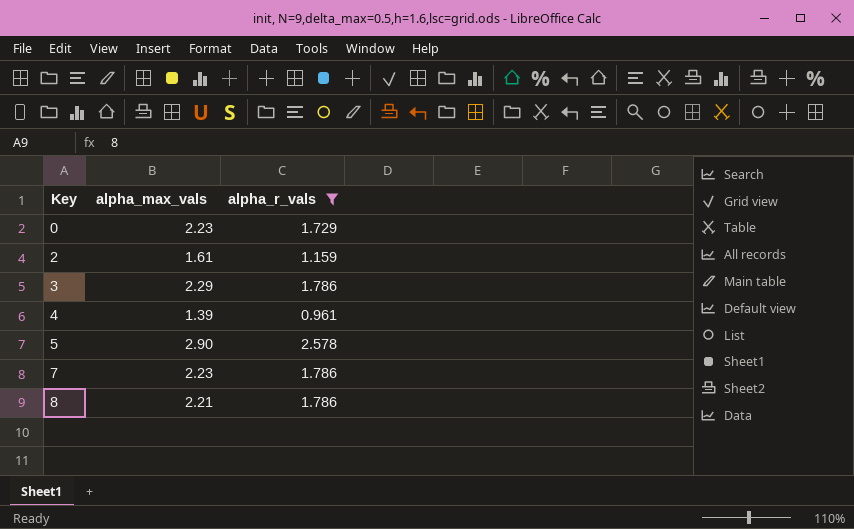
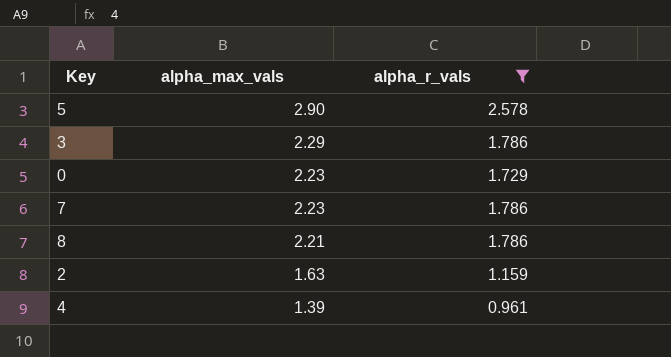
row order: Key ascending -> alpha_max_vals descending
2 | alpha_max_vals: 1.61 -> 1.63

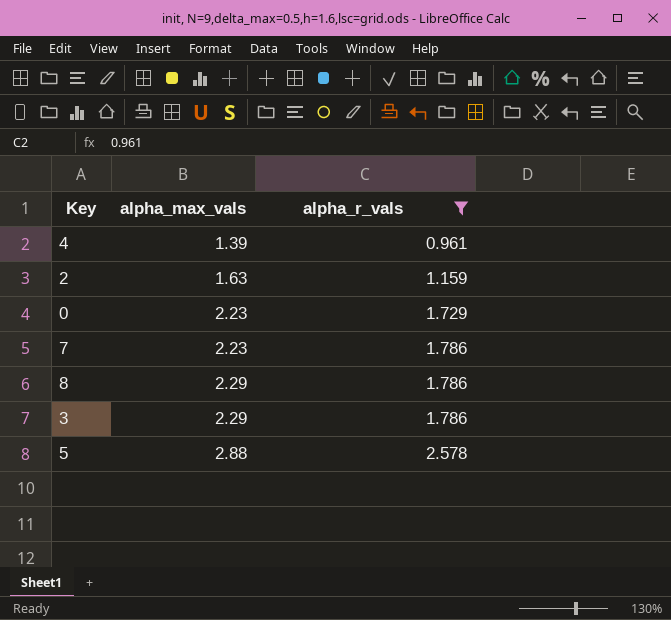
row order: alpha_max_vals descending -> alpha_max_vals ascending
8 | alpha_max_vals: 2.21 -> 2.29
5 | alpha_max_vals: 2.90 -> 2.88

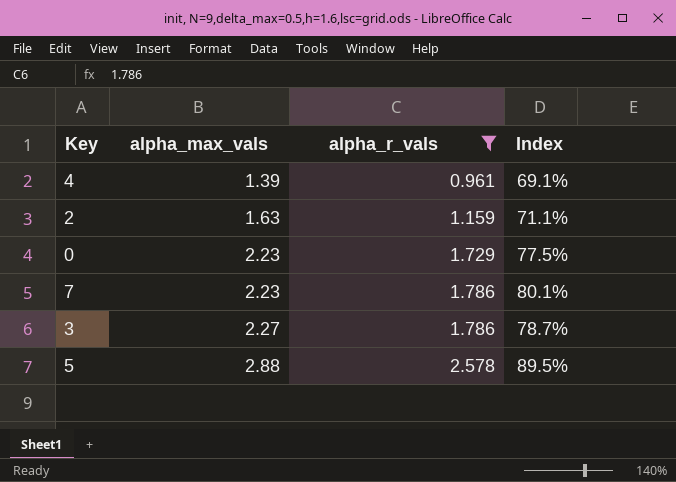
column Index | formula: none -> [alpha_r_vals] / [alpha_max_vals]
row 8: 2.29 | 1.786 -> none
3 | alpha_max_vals: 2.29 -> 2.27

